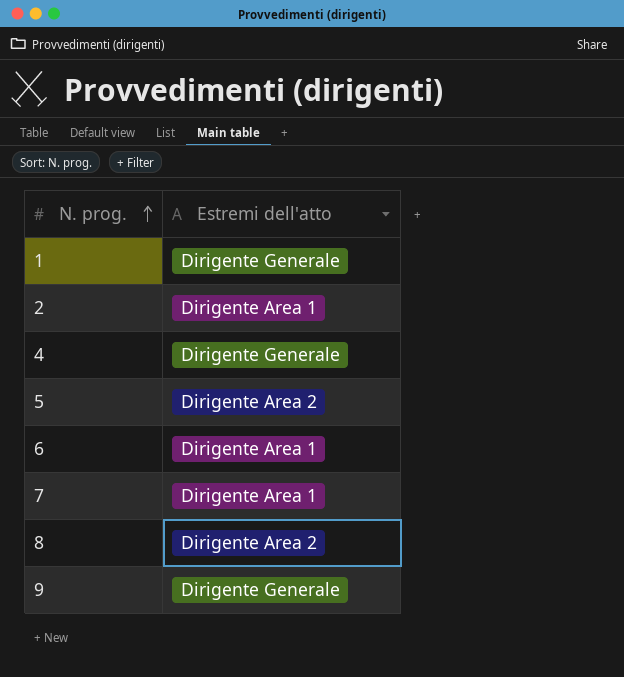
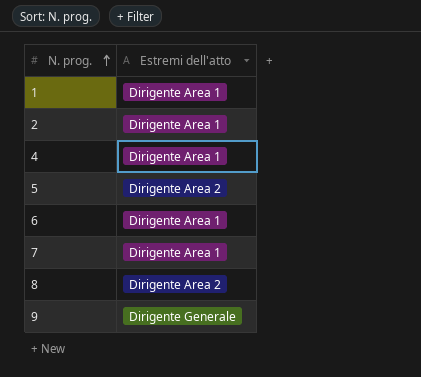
1 | Estremi dell'atto: Dirigente Generale -> Dirigente Area 1
4 | Estremi dell'atto: Dirigente Generale -> Dirigente Area 1

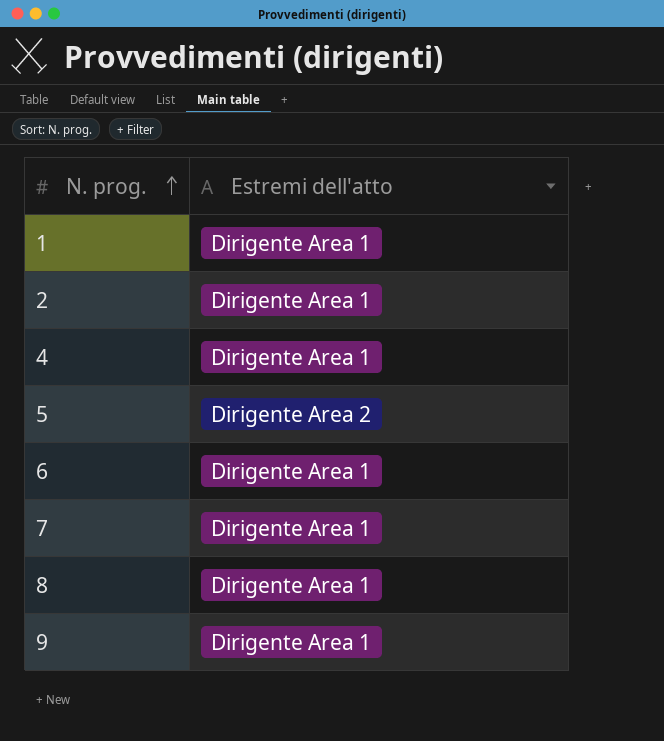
8 | Estremi dell'atto: Dirigente Area 2 -> Dirigente Area 1
9 | Estremi dell'atto: Dirigente Generale -> Dirigente Area 1

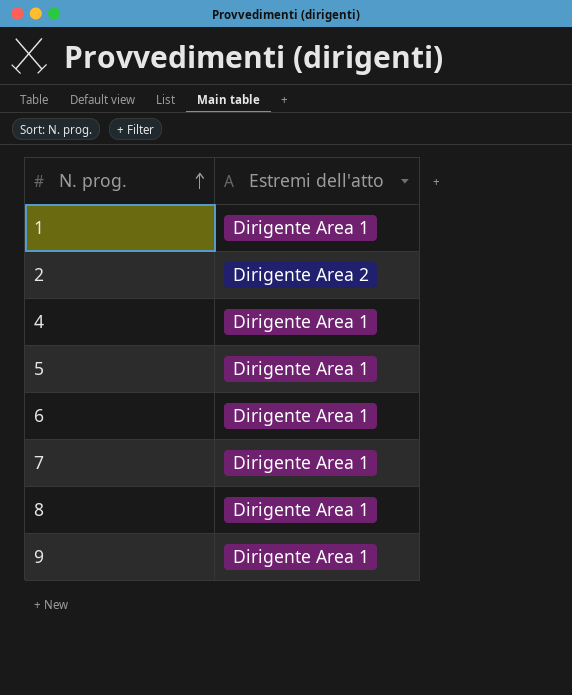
2 | Estremi dell'atto: Dirigente Area 1 -> Dirigente Area 2
5 | Estremi dell'atto: Dirigente Area 2 -> Dirigente Area 1

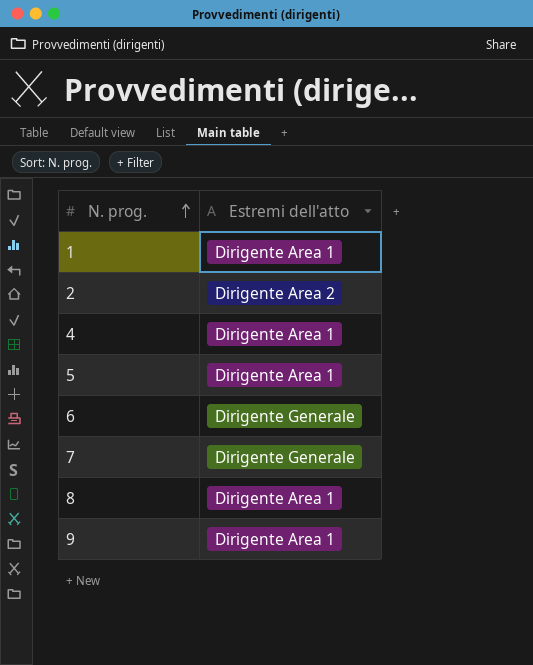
6 | Estremi dell'atto: Dirigente Area 1 -> Dirigente Generale
7 | Estremi dell'atto: Dirigente Area 1 -> Dirigente Generale

